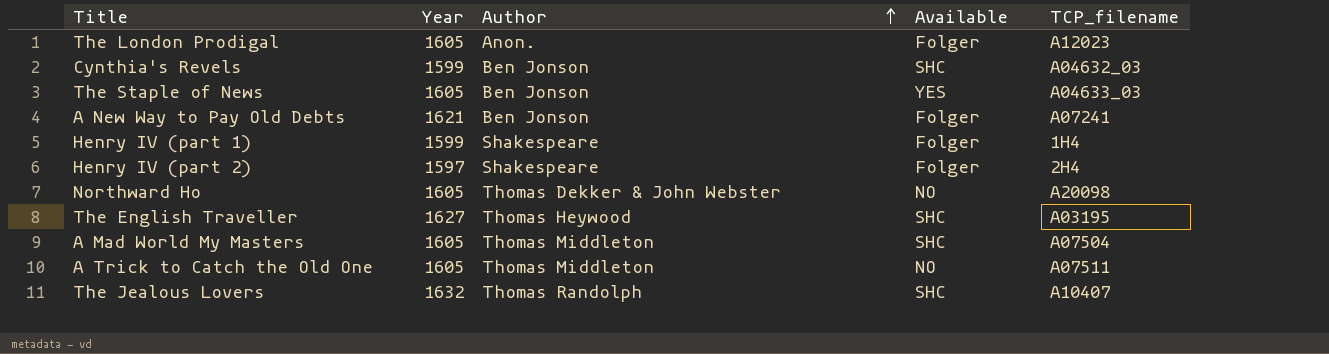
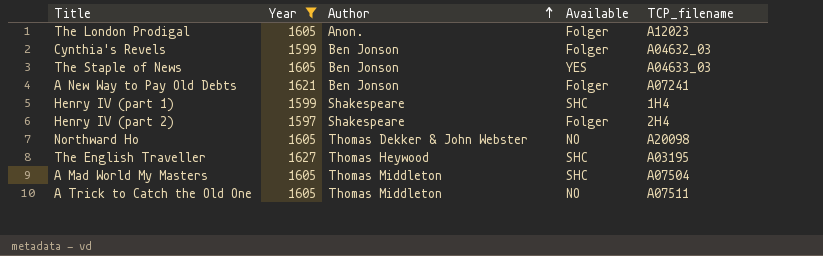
filter: none -> Year != 1632
Cynthia's Revels | Available: SHC -> Folger
Henry IV (part 1) | Available: Folger -> SHC

